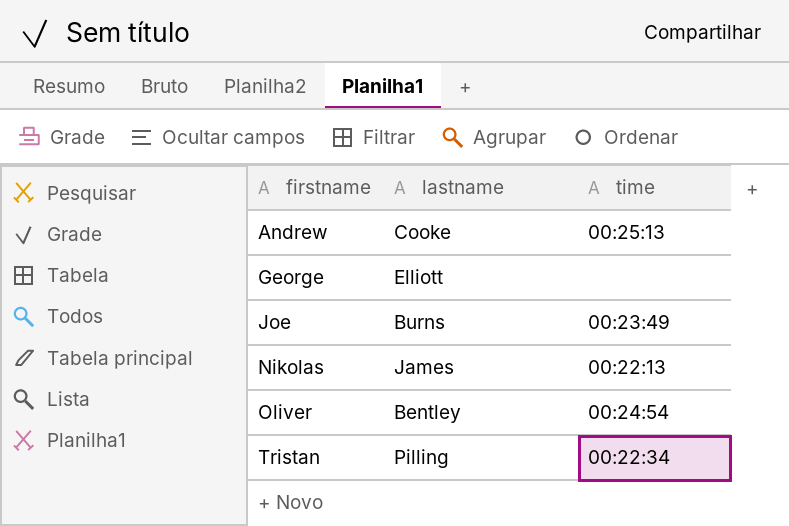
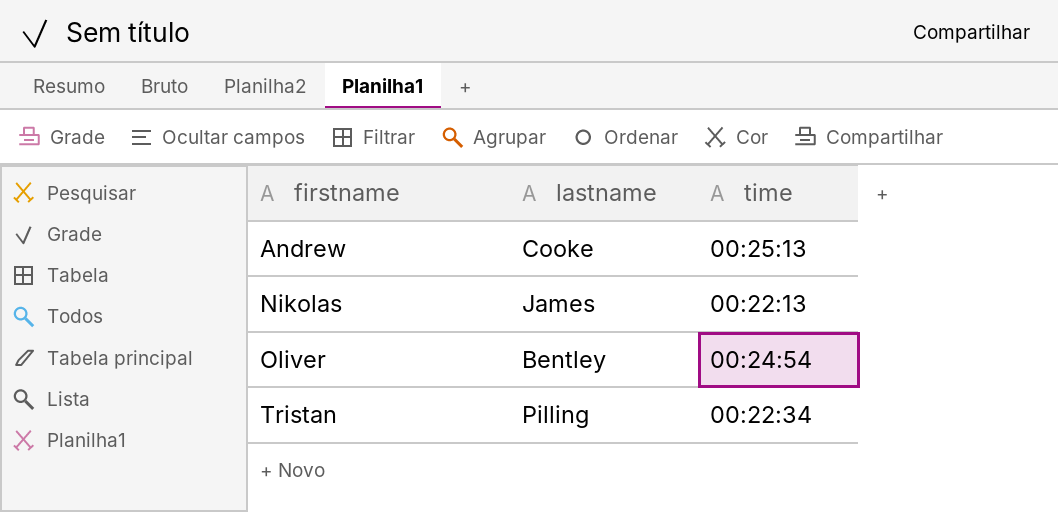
row George: Elliott | none -> none
row Joe: Burns | 00:23:49 -> none

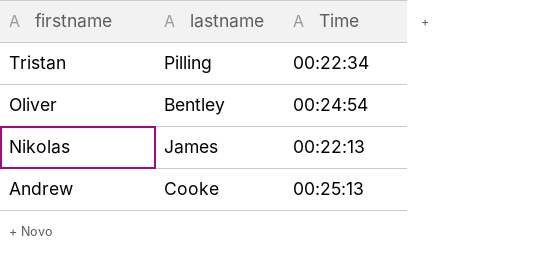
row order: firstname ascending -> firstname descending
column name: time -> Time

